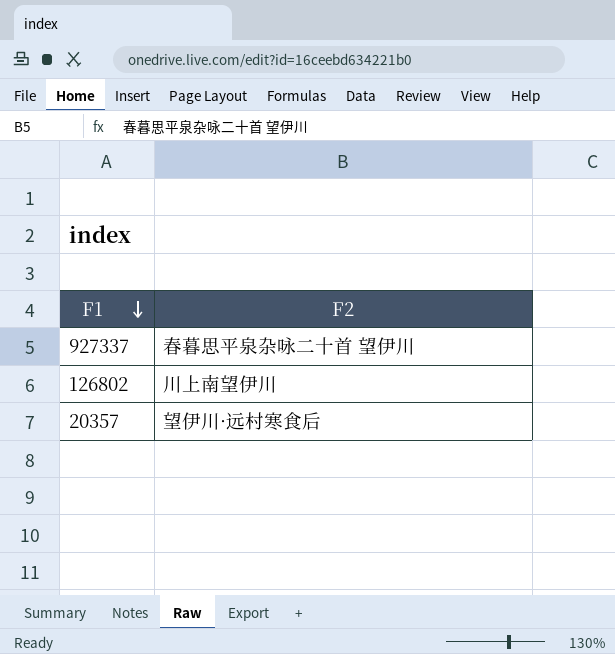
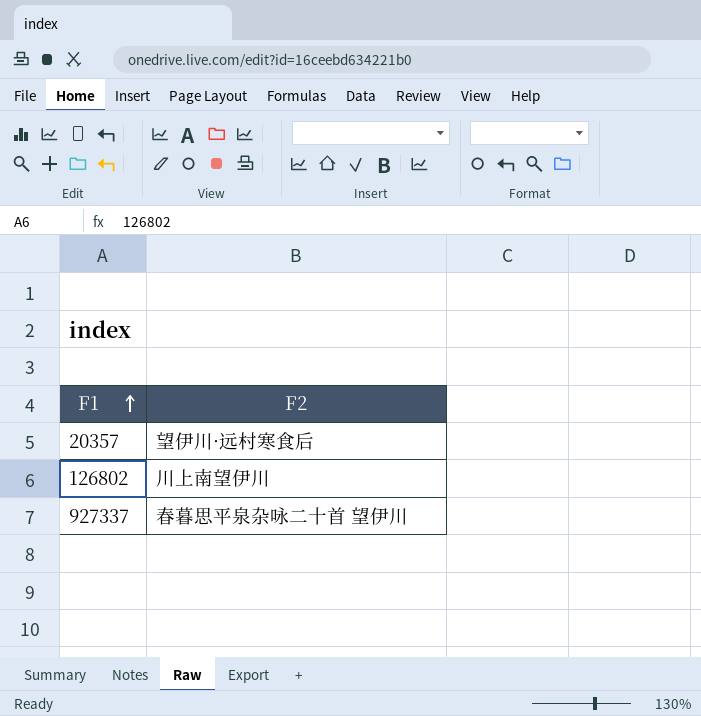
row order: F1 descending -> F1 ascending

